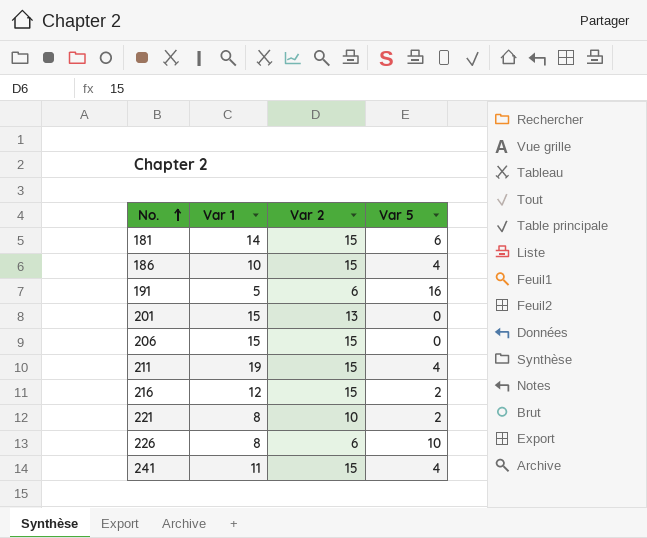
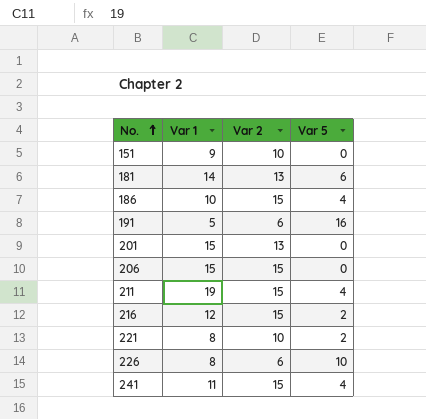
row 151: none -> 9 | 10 | 0
181 | Var 2: 15 -> 13

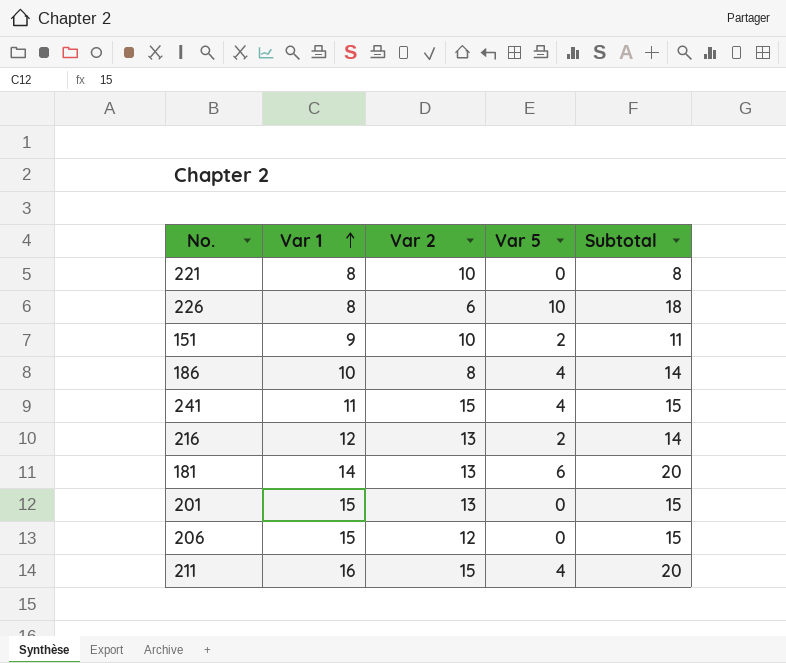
row order: No. ascending -> Var 1 ascending
column Subtotal | formula: none -> [Var 1] + [Var 5]
row 191: 5 | 6 | 16 -> none
221 | Var 5: 2 -> 0
151 | Var 5: 0 -> 2
186 | Var 2: 15 -> 8
216 | Var 2: 15 -> 13
206 | Var 2: 15 -> 12
211 | Var 1: 19 -> 16

